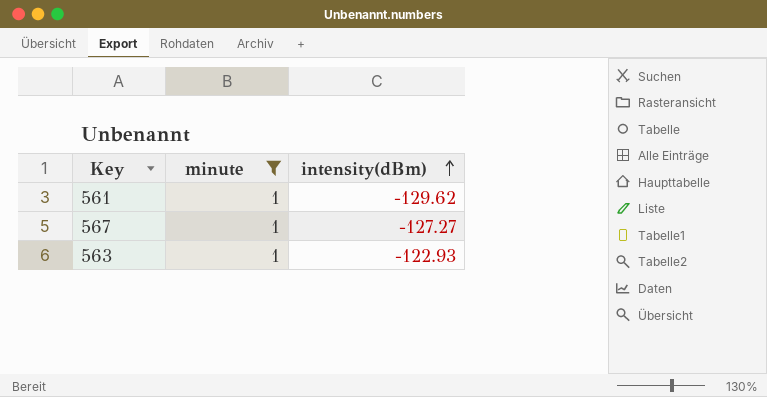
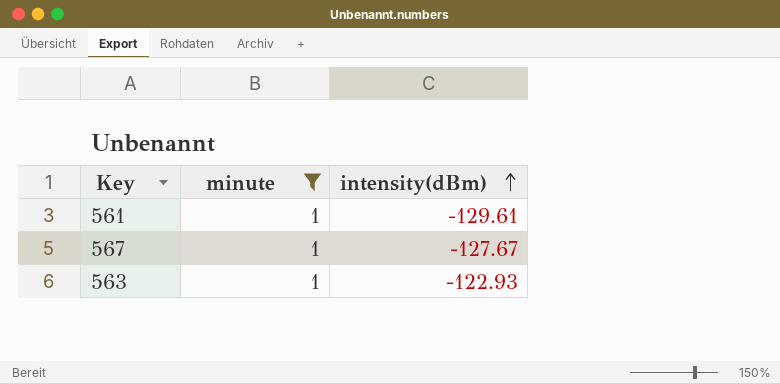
561 | intensity(dBm): -129.62 -> -129.61
567 | intensity(dBm): -127.27 -> -127.67

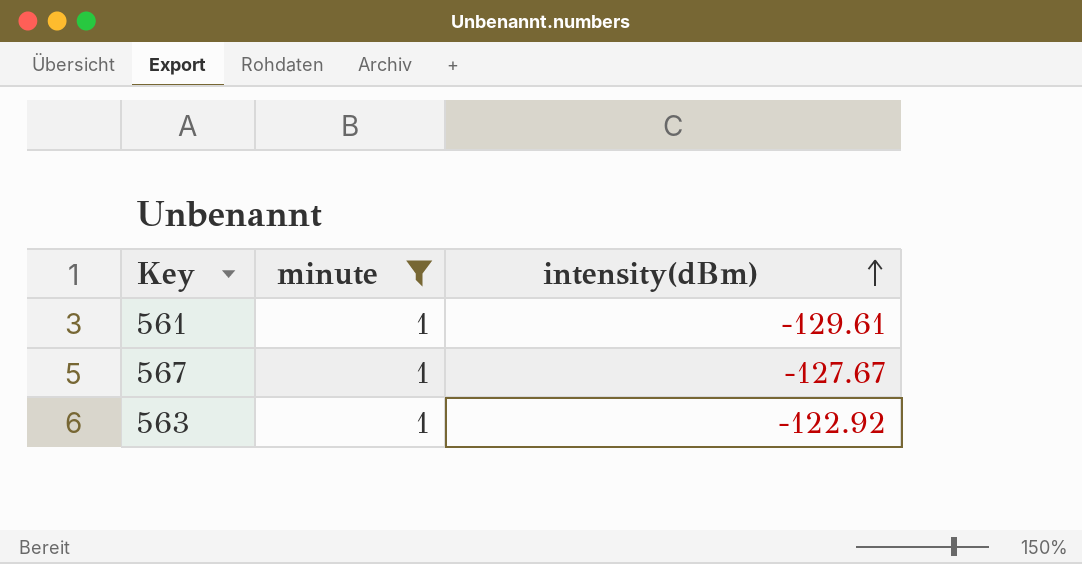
563 | intensity(dBm): -122.93 -> -122.92

